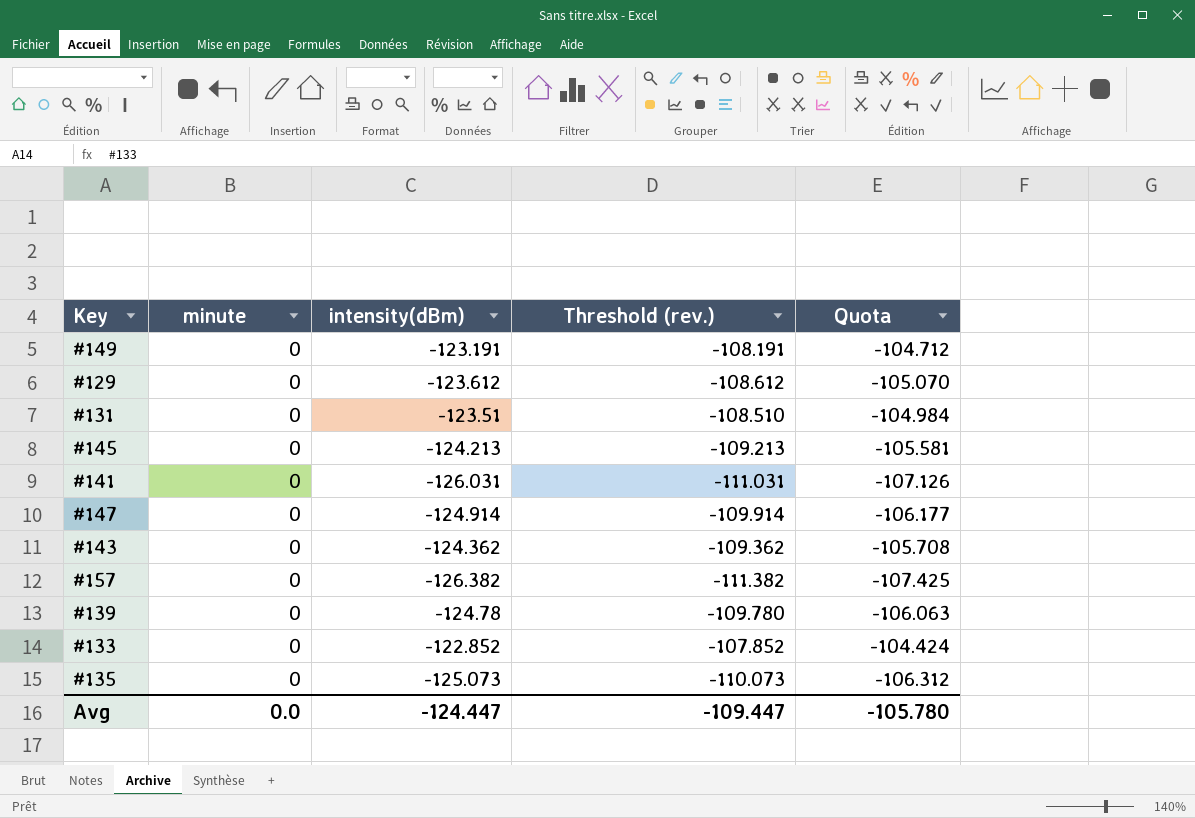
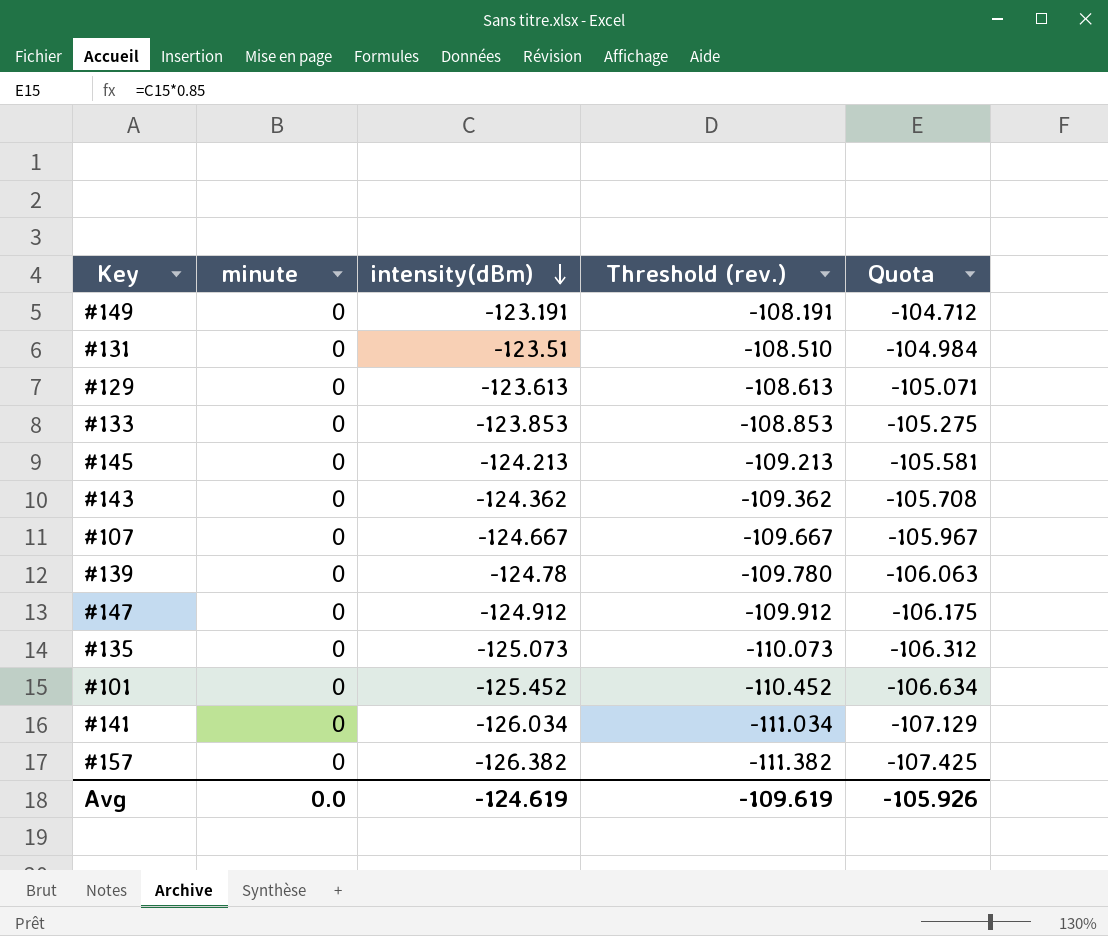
row order: none -> intensity(dBm) descending
#129 | intensity(dBm): -123.612 -> -123.613
#129 | Threshold (rev.): -108.612 -> -108.613
#129 | Quota: -105.070 -> -105.071
#133 | intensity(dBm): -122.852 -> -123.853
#133 | Threshold (rev.): -107.852 -> -108.853
#133 | Quota: -104.424 -> -105.275
row #107: none -> 0 | -124.667 | -109.667 | -105.967
#147 | intensity(dBm): -124.914 -> -124.912
#147 | Threshold (rev.): -109.914 -> -109.912
#147 | Quota: -106.177 -> -106.175
row #101: none -> 0 | -125.452 | -110.452 | -106.634
#141 | intensity(dBm): -126.031 -> -126.034
#141 | Threshold (rev.): -111.031 -> -111.034
#141 | Quota: -107.126 -> -107.129
Avg | intensity(dBm): -124.447 -> -124.619
Avg | Threshold (rev.): -109.447 -> -109.619
Avg | Quota: -105.780 -> -105.926

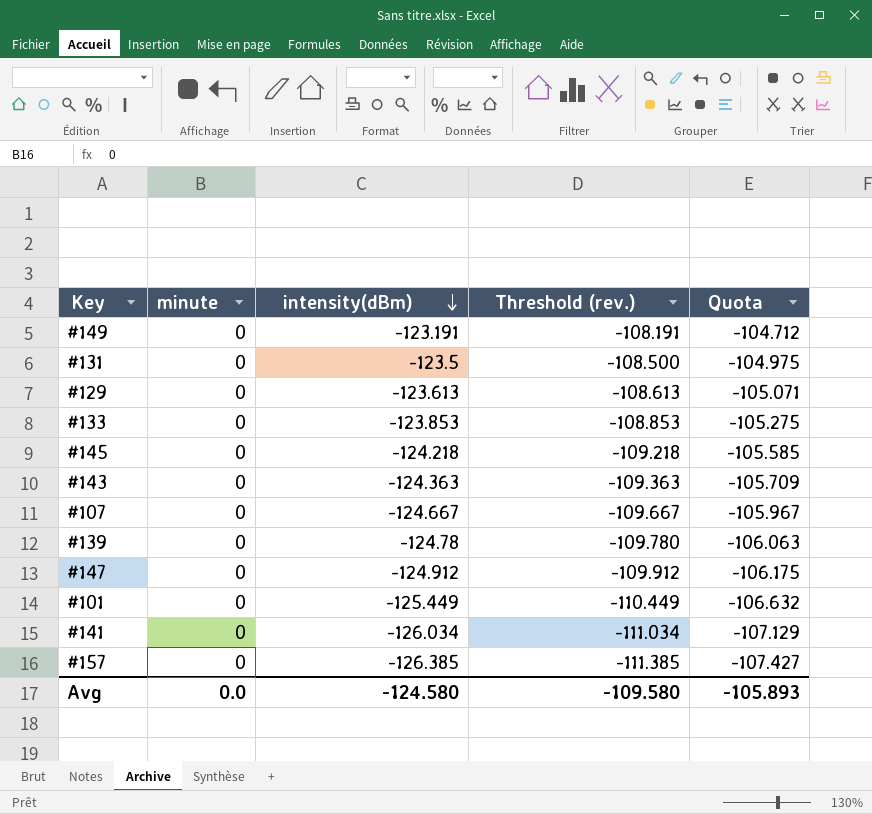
row #135: 0 | -125.073 | -110.073 | -106.312 -> none
#131 | intensity(dBm): -123.51 -> -123.5
#131 | Threshold (rev.): -108.510 -> -108.500
#131 | Quota: -104.984 -> -104.975
#145 | intensity(dBm): -124.213 -> -124.218
#145 | Threshold (rev.): -109.213 -> -109.218
#145 | Quota: -105.581 -> -105.585
#143 | intensity(dBm): -124.362 -> -124.363
#143 | Threshold (rev.): -109.362 -> -109.363
#143 | Quota: -105.708 -> -105.709
#101 | intensity(dBm): -125.452 -> -125.449
#101 | Threshold (rev.): -110.452 -> -110.449
#101 | Quota: -106.634 -> -106.632
#157 | intensity(dBm): -126.382 -> -126.385
#157 | Threshold (rev.): -111.382 -> -111.385
#157 | Quota: -107.425 -> -107.427
Avg | intensity(dBm): -124.619 -> -124.580
Avg | Threshold (rev.): -109.619 -> -109.580
Avg | Quota: -105.926 -> -105.893

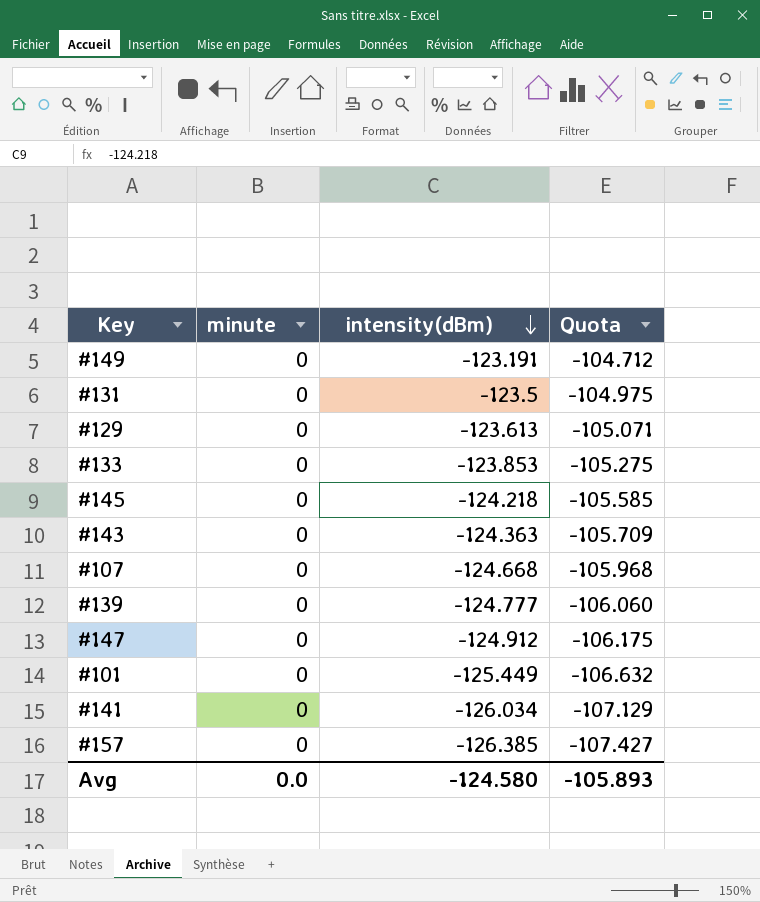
column Threshold (rev.) | formula: [intensity(dBm)] + 15 -> none
#107 | intensity(dBm): -124.667 -> -124.668
#107 | Quota: -105.967 -> -105.968
#139 | intensity(dBm): -124.78 -> -124.777
#139 | Quota: -106.063 -> -106.060

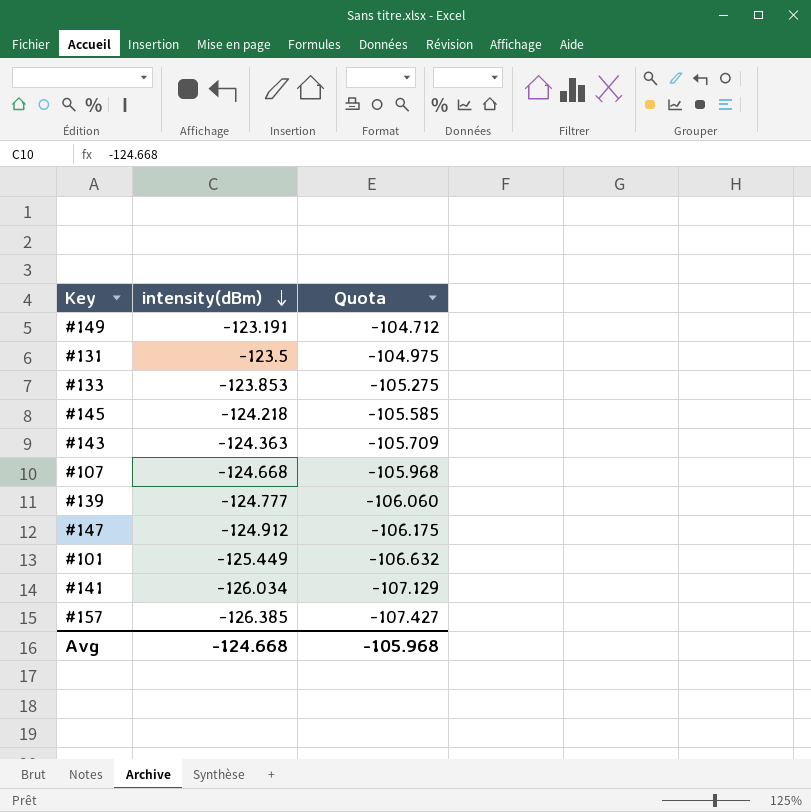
column minute | position: 2 -> none
row #129: 0 | -123.613 | -105.071 -> none
Avg | intensity(dBm): -124.580 -> -124.668
Avg | Quota: -105.893 -> -105.968

